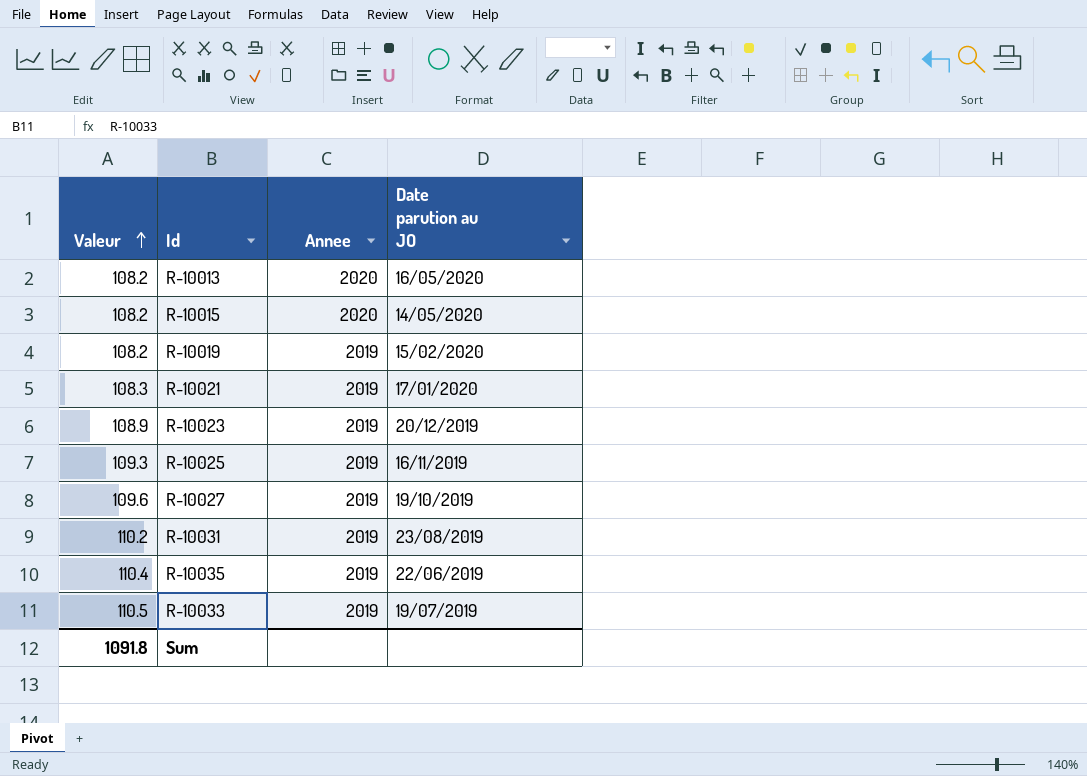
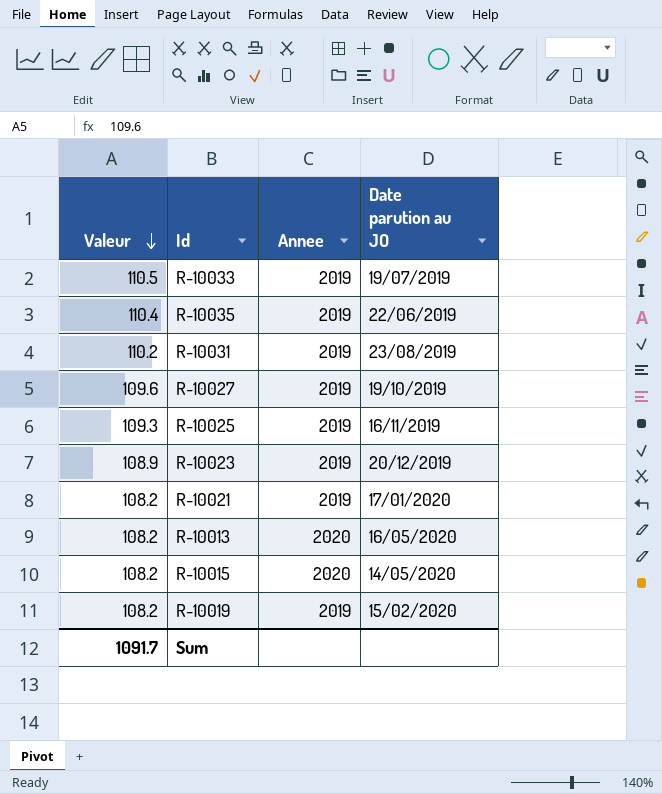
row order: Valeur ascending -> Valeur descending
R-10021 | Valeur: 108.3 -> 108.2
Sum | Valeur: 1091.8 -> 1091.7

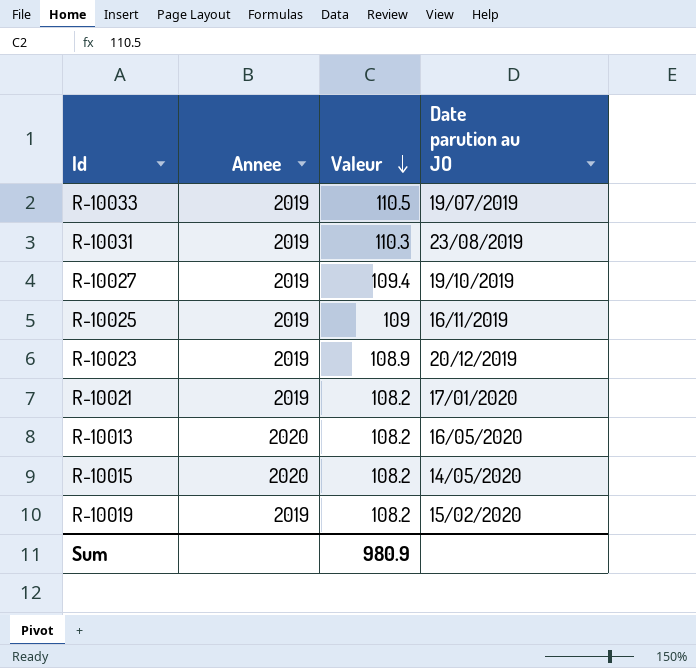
column Valeur | position: 1 -> 3
row R-10035: 110.4 | 2019 | 22/06/2019 -> none
R-10031 | Valeur: 110.2 -> 110.3
R-10027 | Valeur: 109.6 -> 109.4
R-10025 | Valeur: 109.3 -> 109
Sum | Valeur: 1091.7 -> 980.9

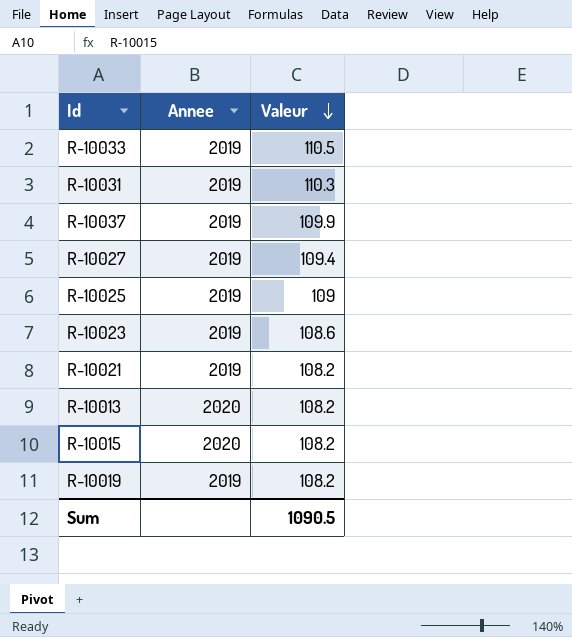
column Date parution au JO | position: 4 -> none
row R-10037: none -> 2019 | 109.9
R-10023 | Valeur: 108.9 -> 108.6
Sum | Valeur: 980.9 -> 1090.5

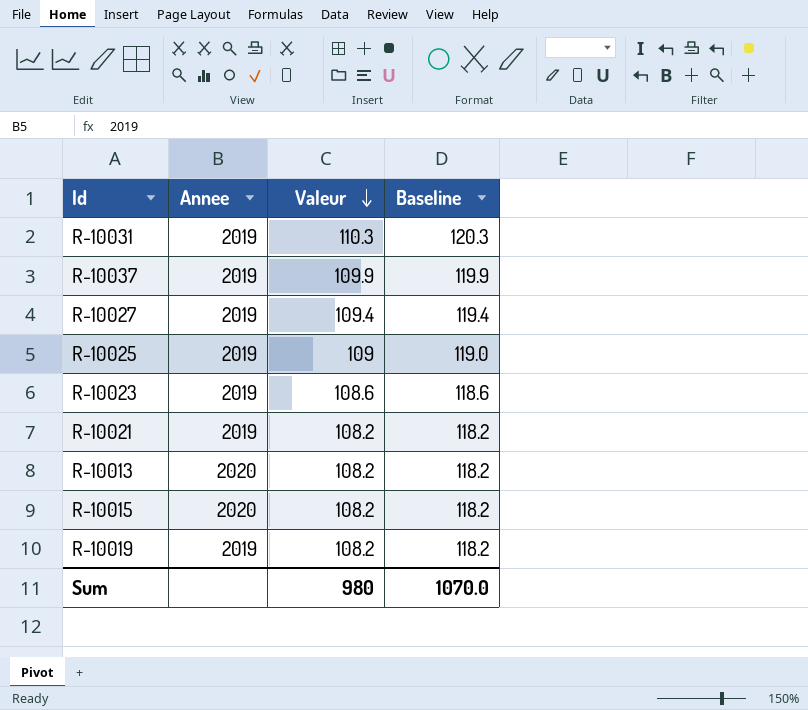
column Baseline | formula: none -> [Valeur] + 10
row R-10033: 2019 | 110.5 -> none
Sum | Valeur: 1090.5 -> 980

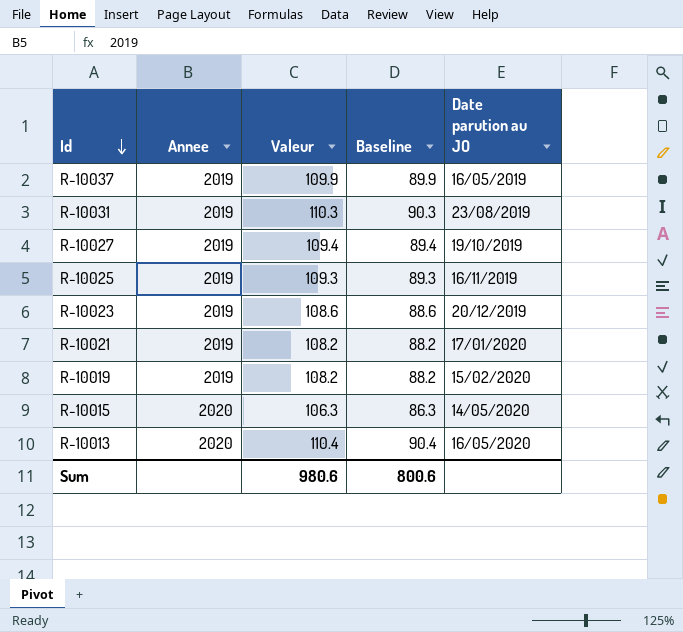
row order: Valeur descending -> Id descending
column Baseline | formula: [Valeur] + 10 -> [Valeur] - 20
column Date parution au JO | position: none -> 5
R-10025 | Valeur: 109 -> 109.3
R-10015 | Valeur: 108.2 -> 106.3
R-10013 | Valeur: 108.2 -> 110.4
Sum | Valeur: 980 -> 980.6
Sum | Baseline: 1070.0 -> 800.6

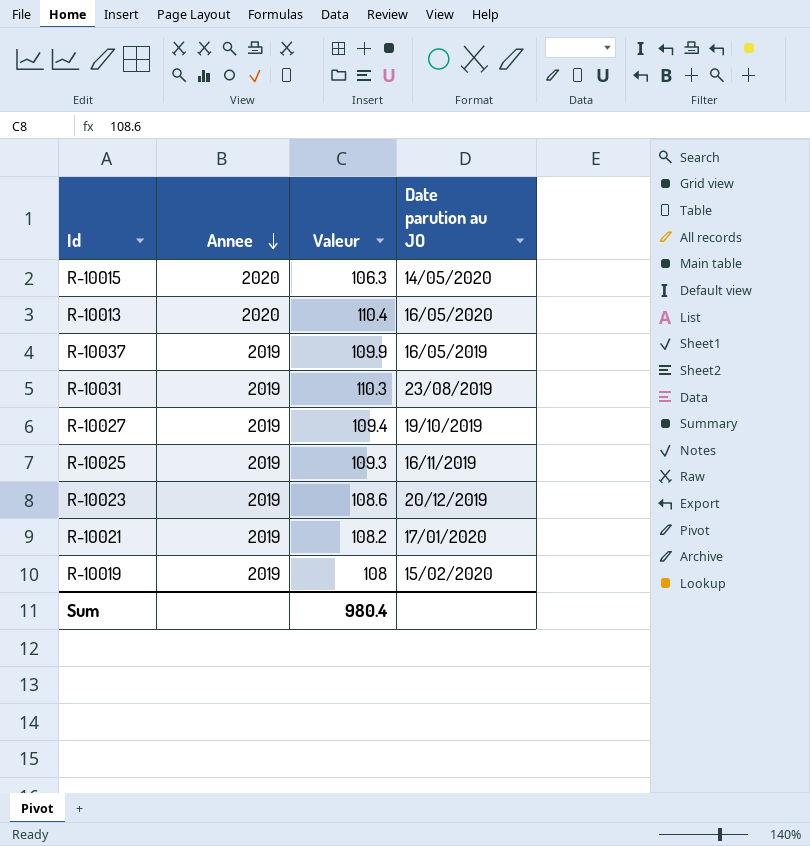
row order: Id descending -> Annee descending
column Baseline | formula: [Valeur] - 20 -> none
R-10019 | Valeur: 108.2 -> 108
Sum | Valeur: 980.6 -> 980.4

